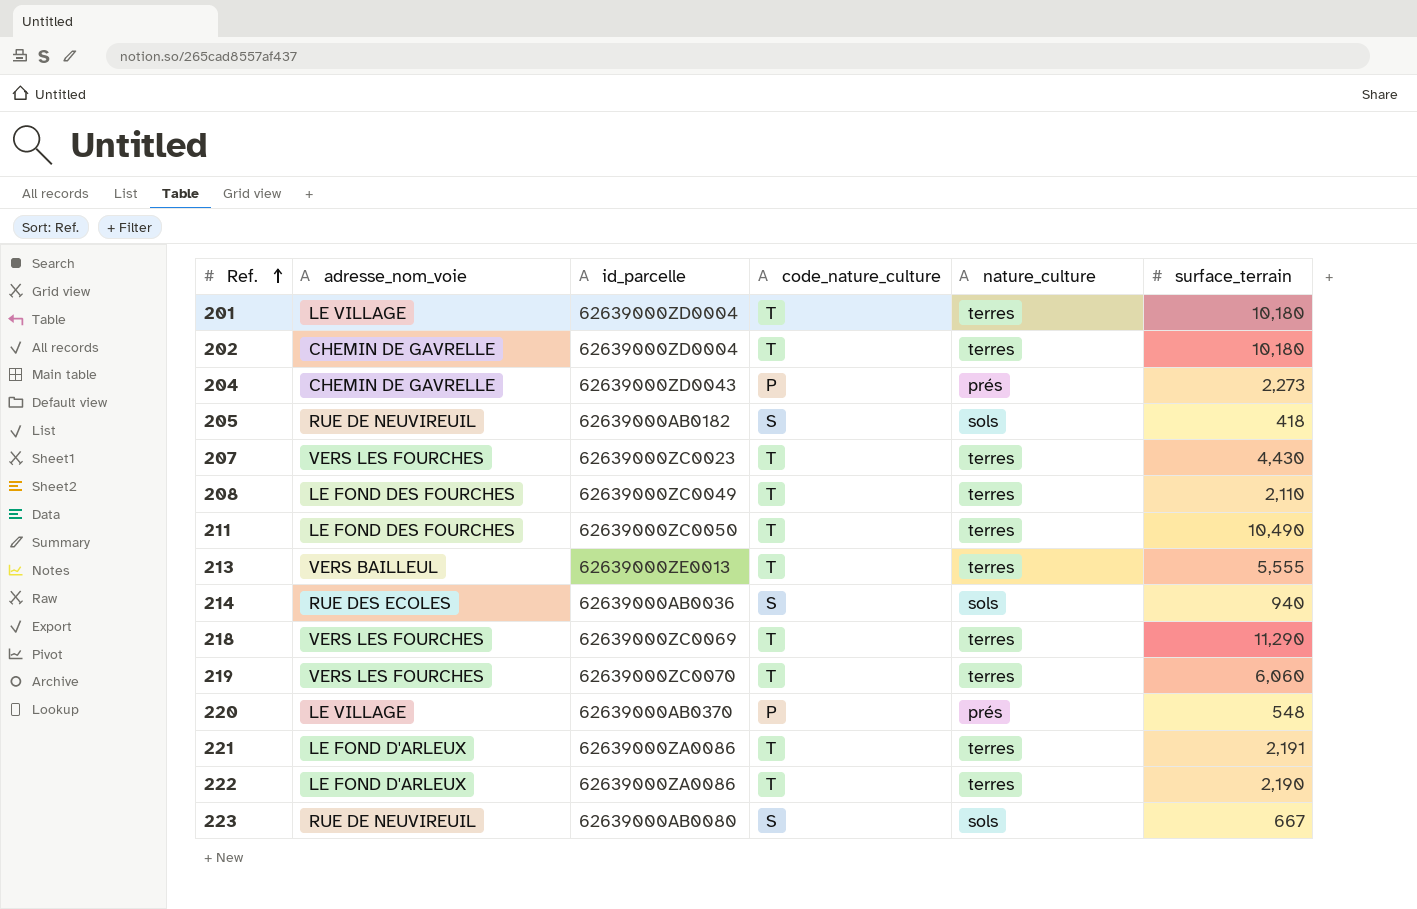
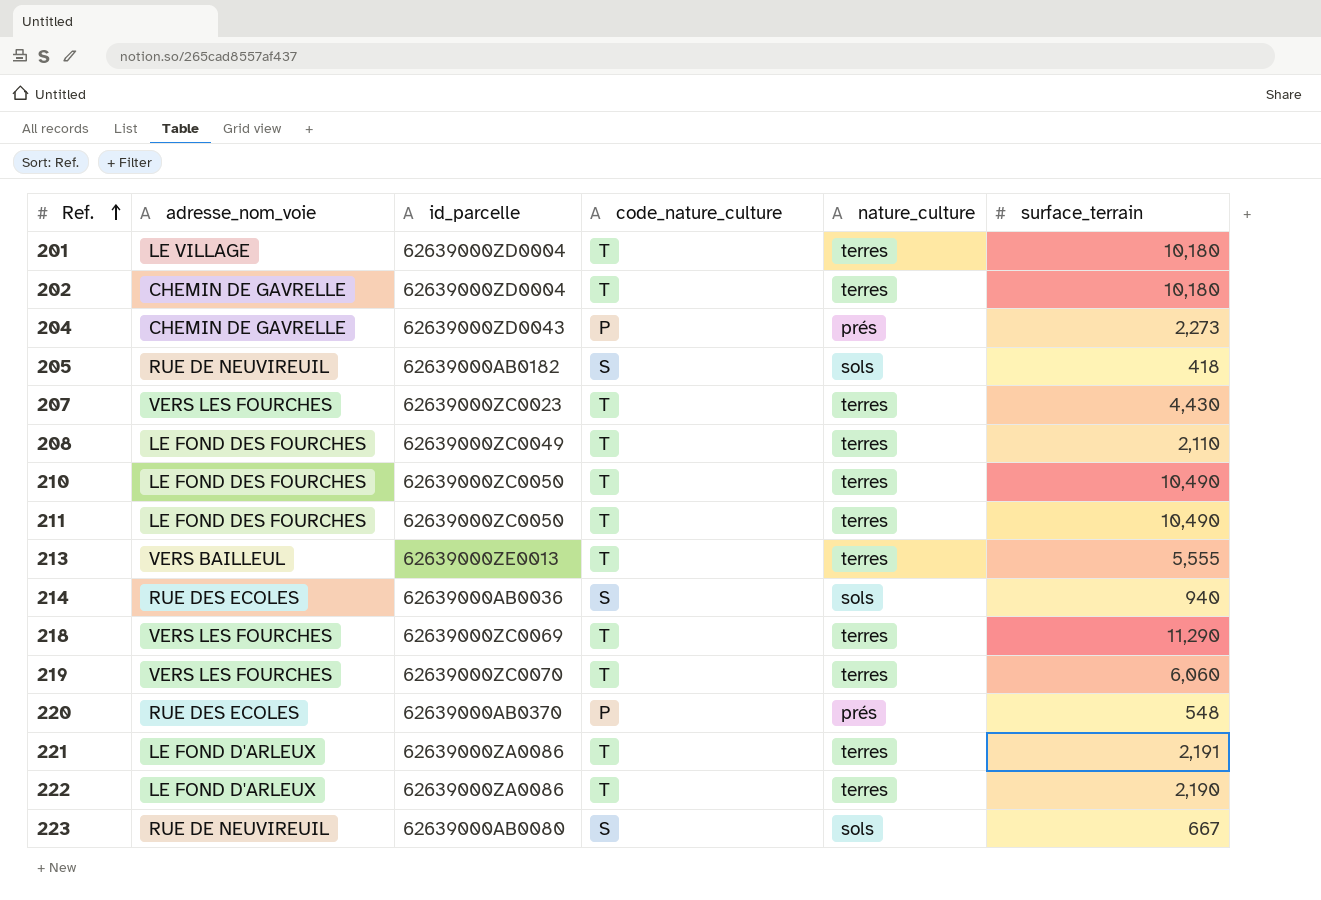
row 210: none -> LE FOND DES FOURCHES | 62639000ZC0050 | T | terres | 10,490
220 | adresse_nom_voie: LE VILLAGE -> RUE DES ECOLES

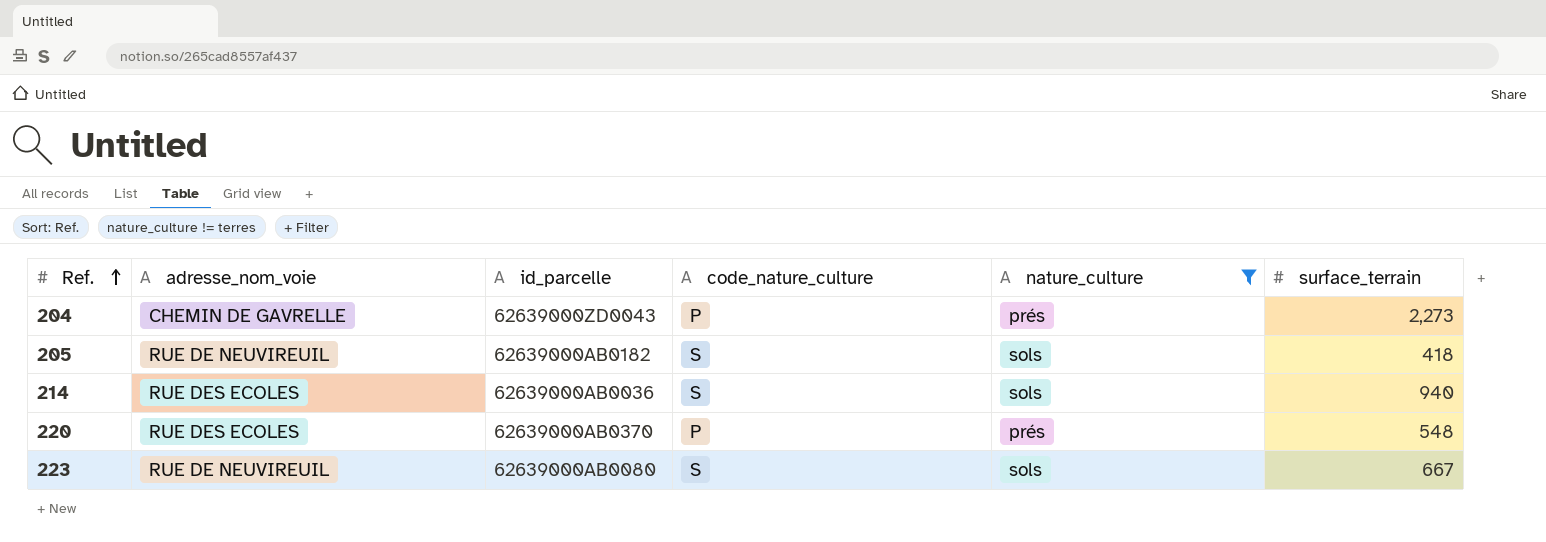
filter: none -> nature_culture != terres

